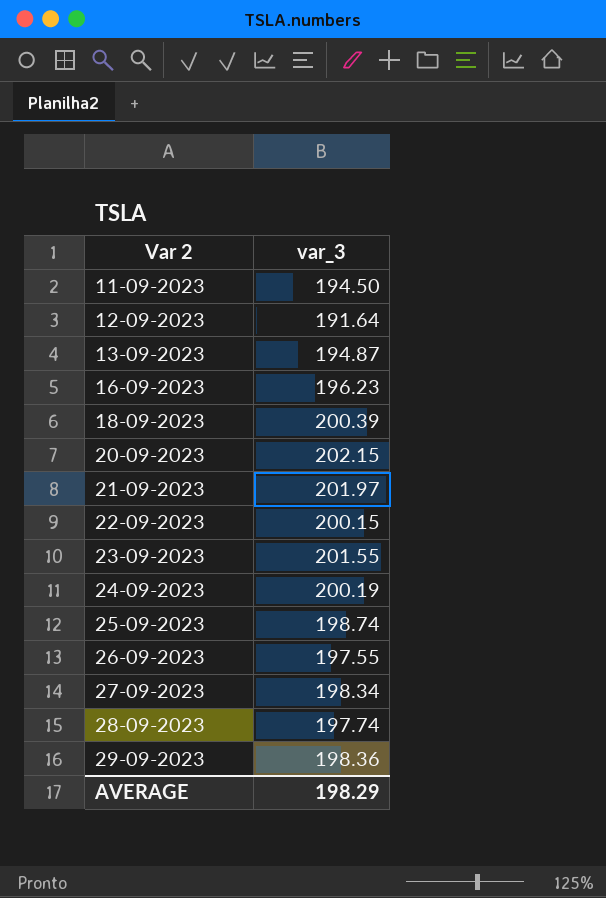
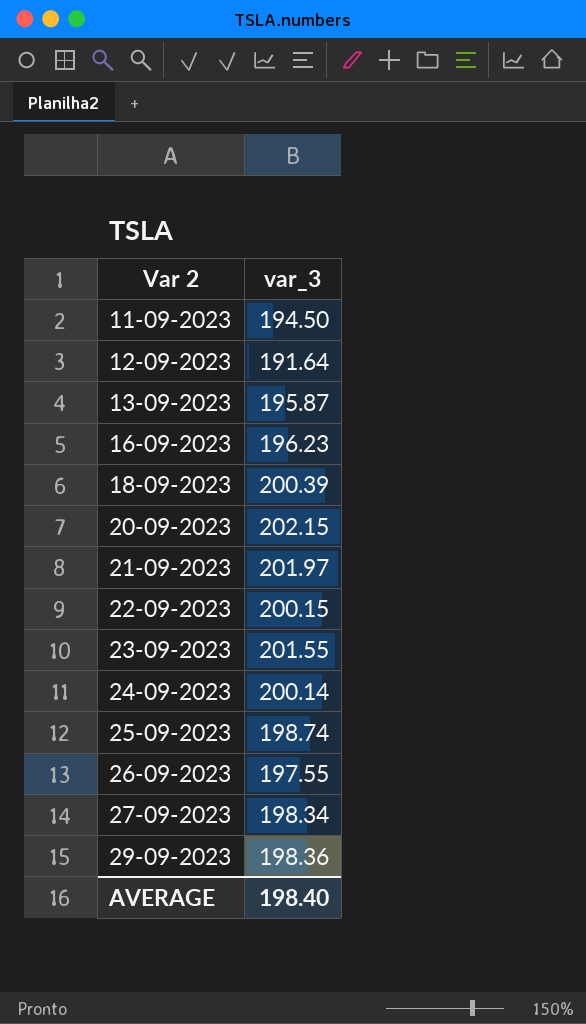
row 28-09-2023: 197.74 -> none
13-09-2023 | var_3: 194.87 -> 195.87
24-09-2023 | var_3: 200.19 -> 200.14
AVERAGE | var_3: 198.29 -> 198.40

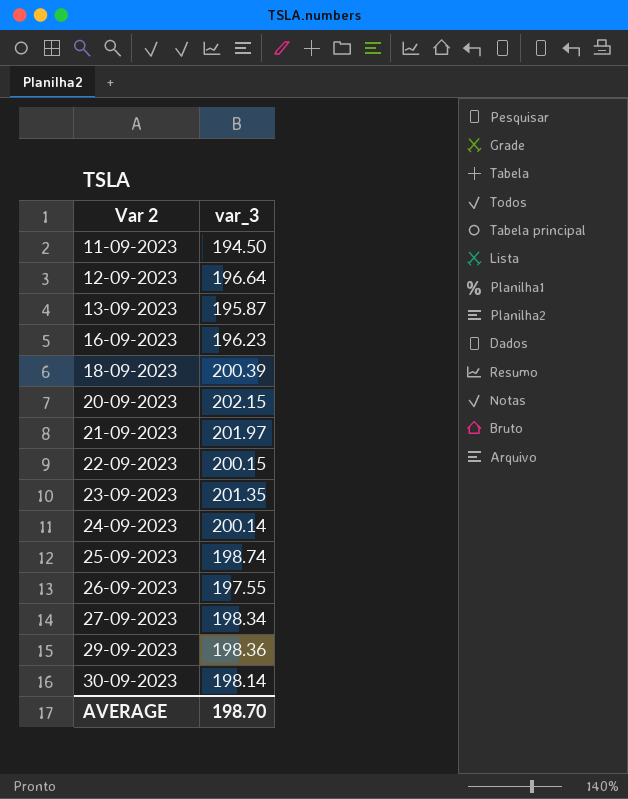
12-09-2023 | var_3: 191.64 -> 196.64
23-09-2023 | var_3: 201.55 -> 201.35
row 30-09-2023: none -> 198.14
AVERAGE | var_3: 198.40 -> 198.70

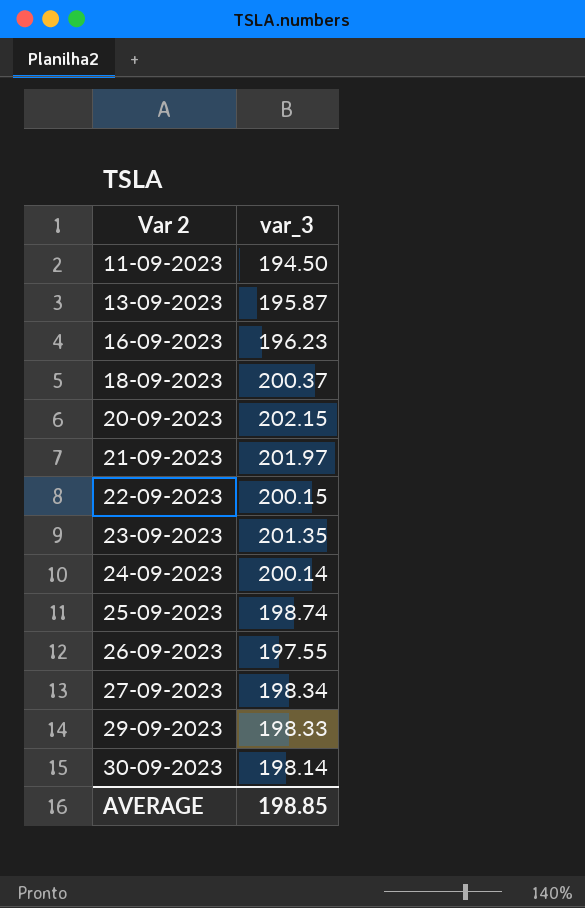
row 12-09-2023: 196.64 -> none
18-09-2023 | var_3: 200.39 -> 200.37
29-09-2023 | var_3: 198.36 -> 198.33
AVERAGE | var_3: 198.70 -> 198.85

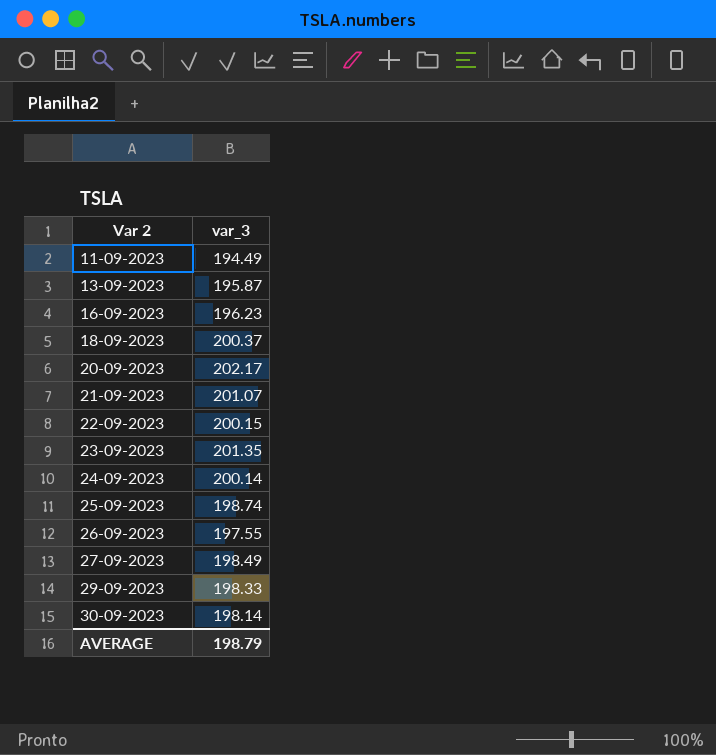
11-09-2023 | var_3: 194.50 -> 194.49
20-09-2023 | var_3: 202.15 -> 202.17
21-09-2023 | var_3: 201.97 -> 201.07
27-09-2023 | var_3: 198.34 -> 198.49
AVERAGE | var_3: 198.85 -> 198.79

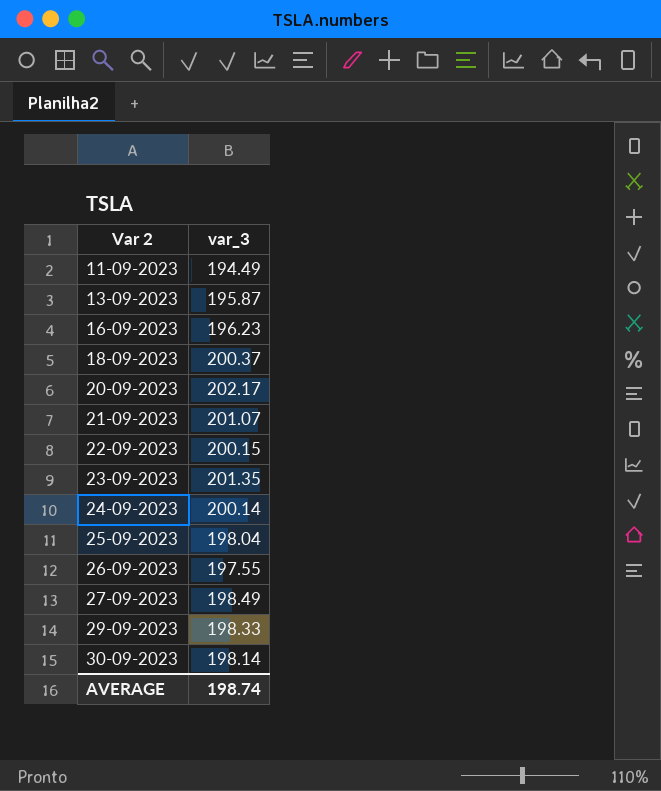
25-09-2023 | var_3: 198.74 -> 198.04
AVERAGE | var_3: 198.79 -> 198.74

